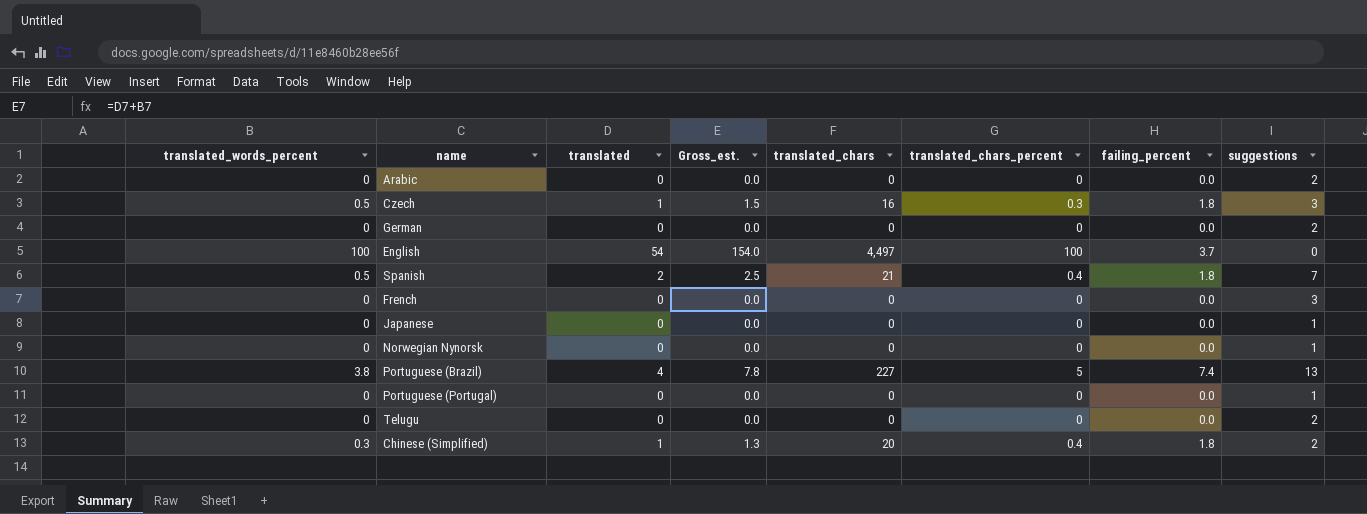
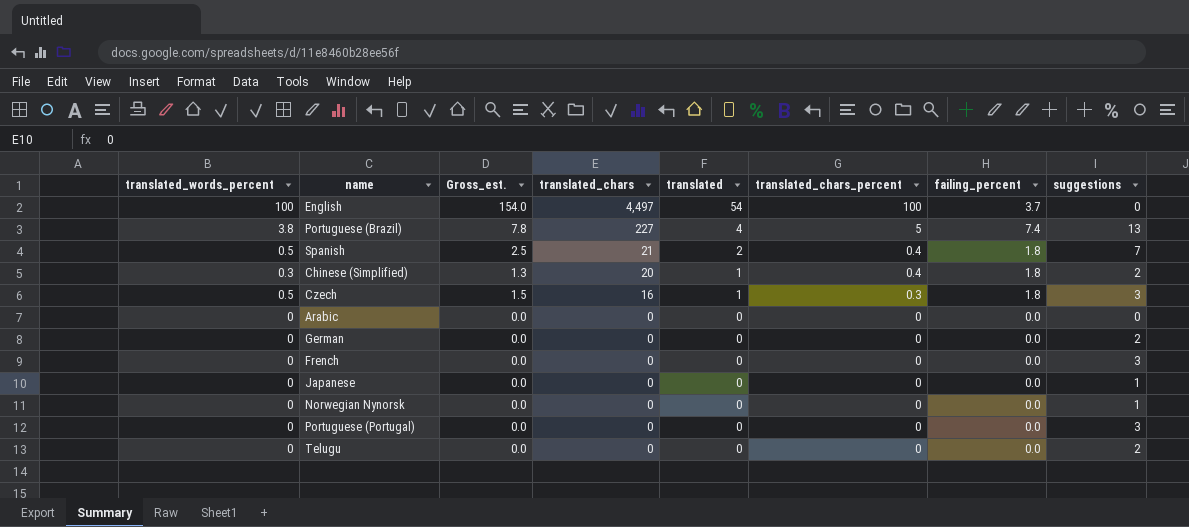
row order: none -> translated_chars descending
column translated | position: 3 -> 5
Arabic | suggestions: 2 -> 0
Portuguese (Portugal) | suggestions: 1 -> 3

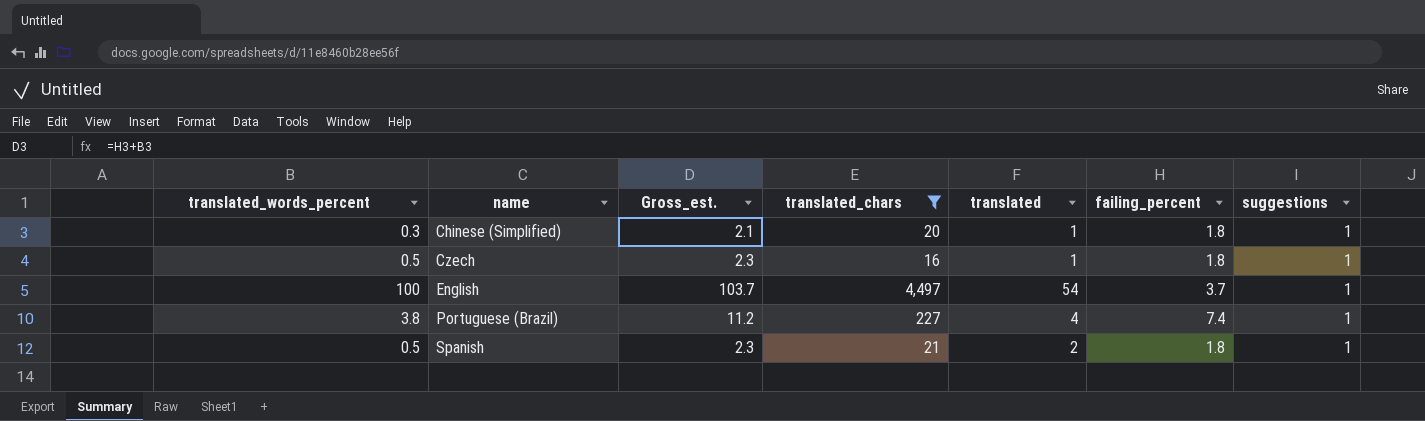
filter: none -> translated_chars != 0
row order: translated_chars descending -> name ascending
column translated_chars_percent | position: 6 -> none
column Gross_est. | formula: [translated_words_percent] + [translated] -> [translated_words_percent] + [failing_percent]
Chinese (Simplified) | suggestions: 2 -> 1
Czech | suggestions: 3 -> 1
English | suggestions: 0 -> 1
Portuguese (Brazil) | suggestions: 13 -> 1
Spanish | suggestions: 7 -> 1

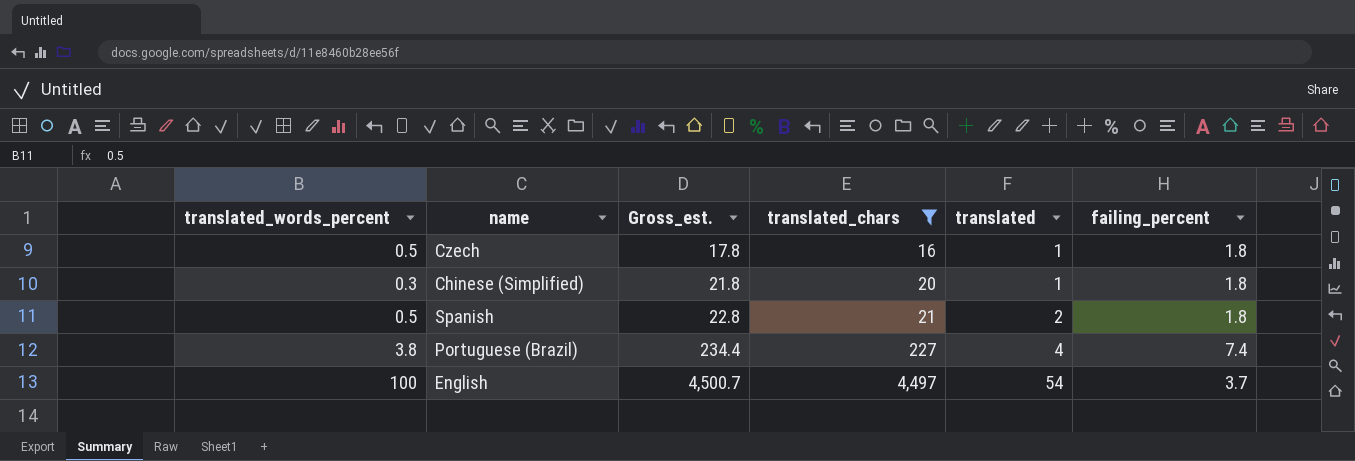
row order: name ascending -> Gross_est. ascending
column suggestions | position: 7 -> none
column Gross_est. | formula: [translated_words_percent] + [failing_percent] -> [translated_chars] + [failing_percent]

